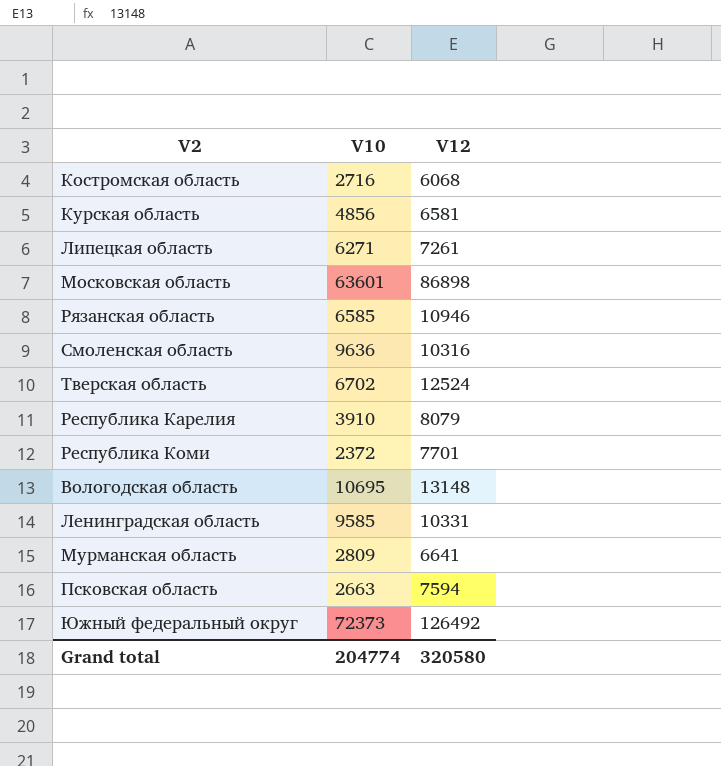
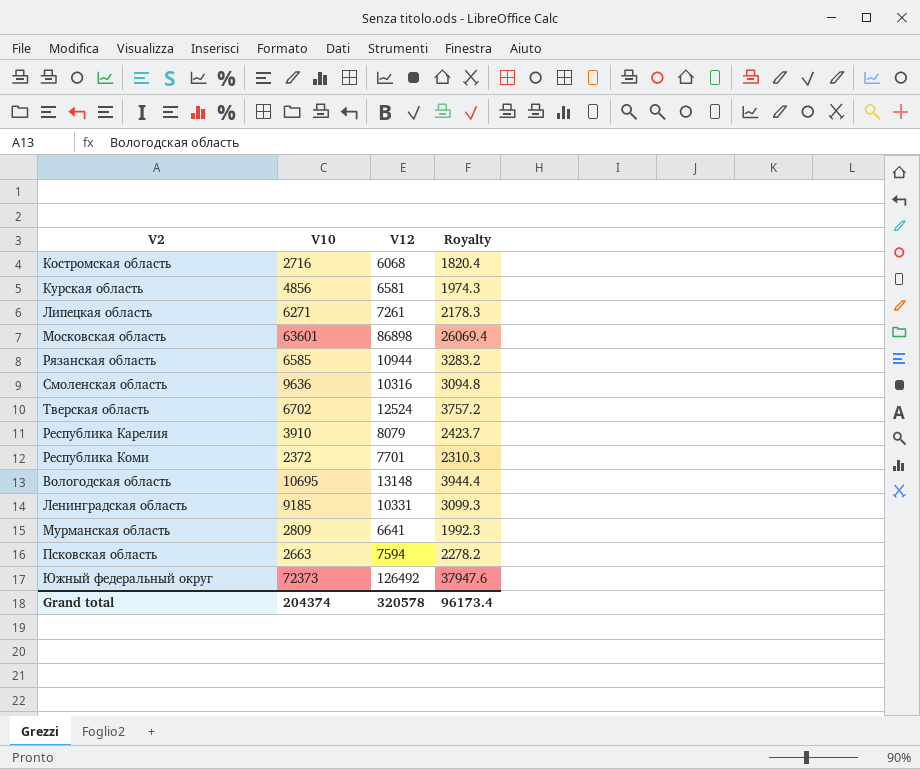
column Royalty | formula: none -> [V12] * 0.3
Рязанская область | V12: 10946 -> 10944
Ленинградская область | V10: 9585 -> 9185
Grand total | V10: 204774 -> 204374
Grand total | V12: 320580 -> 320578

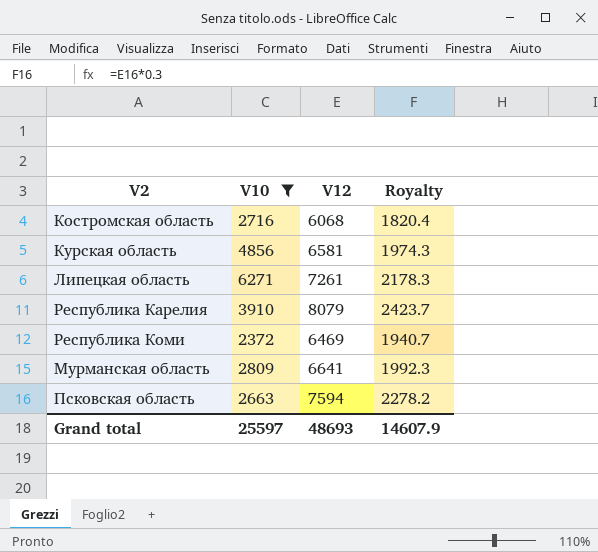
filter: none -> V10 <= 6271
Республика Коми | V12: 7701 -> 6469
Республика Коми | Royalty: 2310.3 -> 1940.7
Grand total | V10: 204374 -> 25597
Grand total | V12: 320578 -> 48693
Grand total | Royalty: 96173.4 -> 14607.9

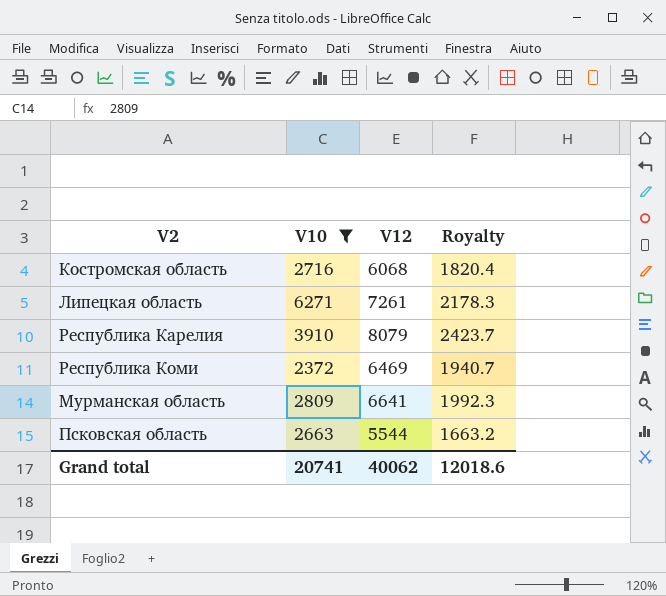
row Курская область: 4856 | 6581 | 1974.3 -> none
Псковская область | V12: 7594 -> 5544
Псковская область | Royalty: 2278.2 -> 1663.2
Grand total | V10: 25597 -> 20741
Grand total | V12: 48693 -> 40062
Grand total | Royalty: 14607.9 -> 12018.6

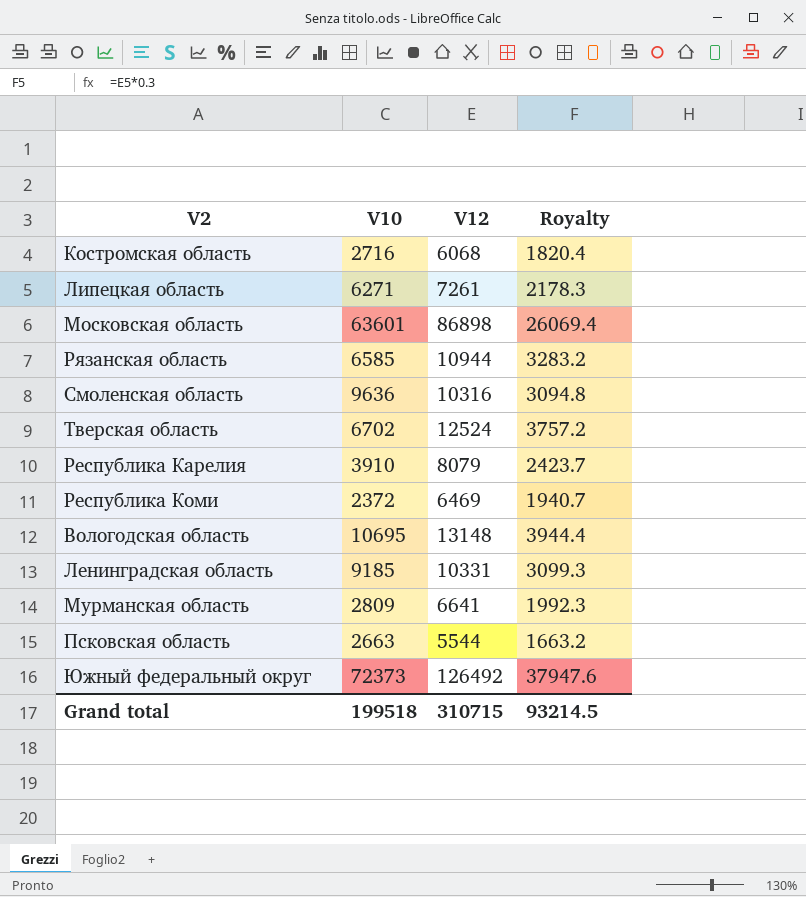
filter: V10 <= 6271 -> none
Grand total | V10: 20741 -> 199518
Grand total | V12: 40062 -> 310715
Grand total | Royalty: 12018.6 -> 93214.5

